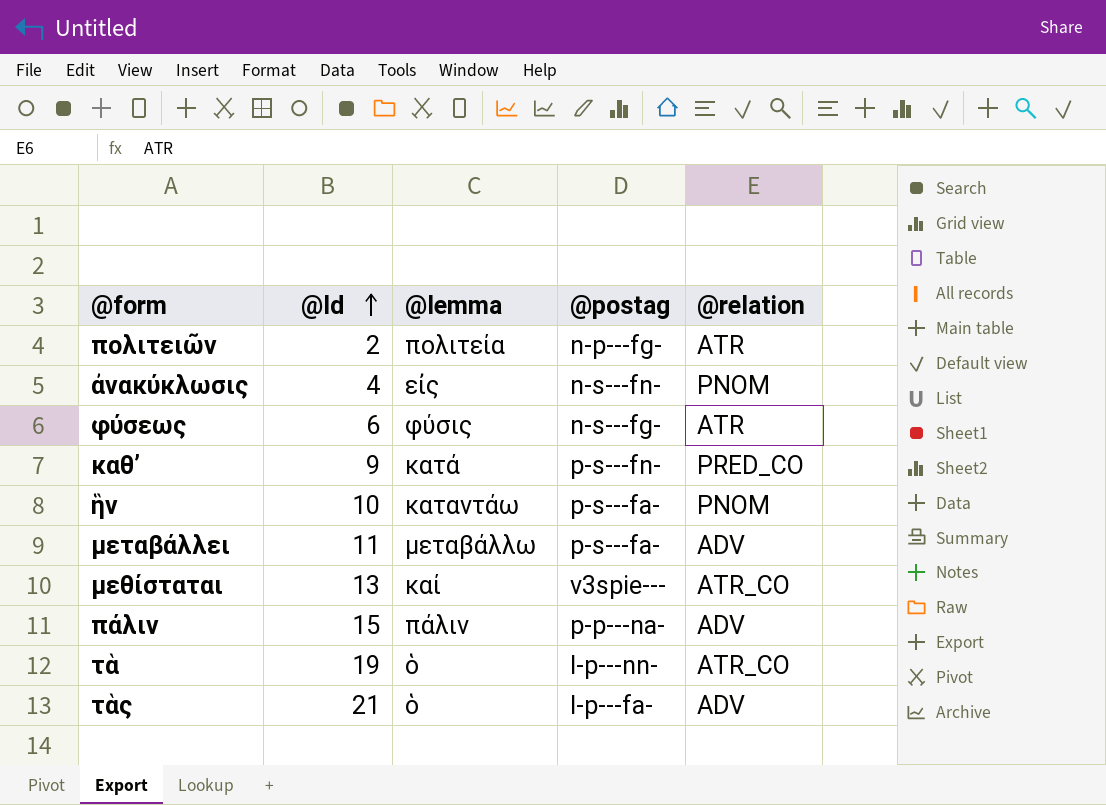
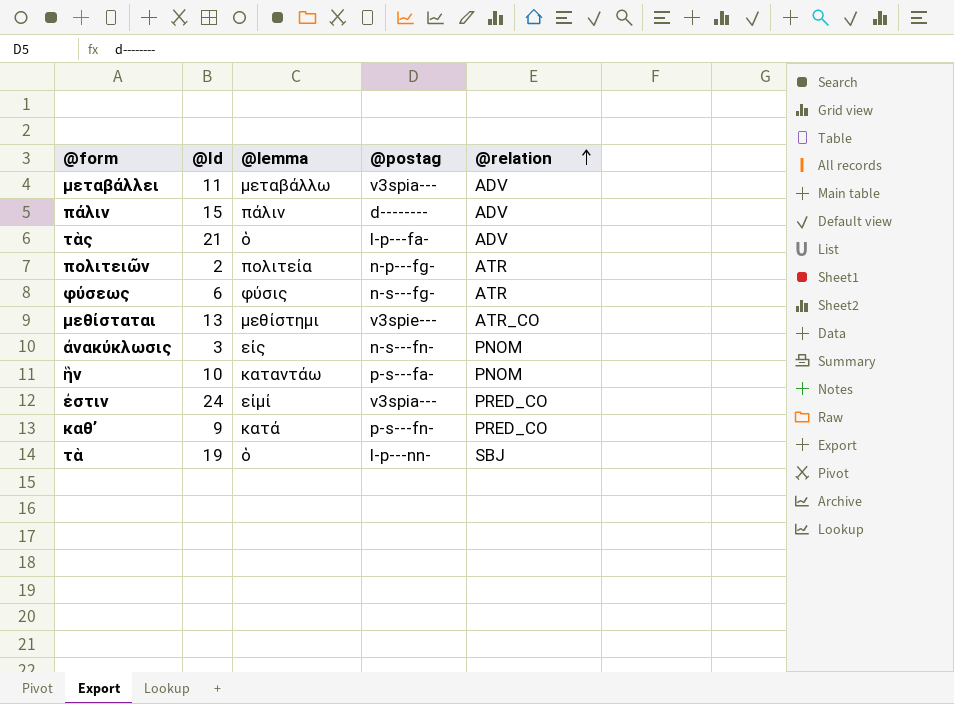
row order: @Id ascending -> @relation ascending
μεταβάλλει | @postag: p-s---fa- -> v3spia---
πάλιν | @postag: p-p---na- -> d--------
μεθίσταται | @lemma: καί -> μεθίστημι
ἀνακύκλωσις | @Id: 4 -> 3
row ἐστιν: none -> 24 | εἰμί | v3spia--- | PRED_CO
τὰ | @relation: ATR_CO -> SBJ

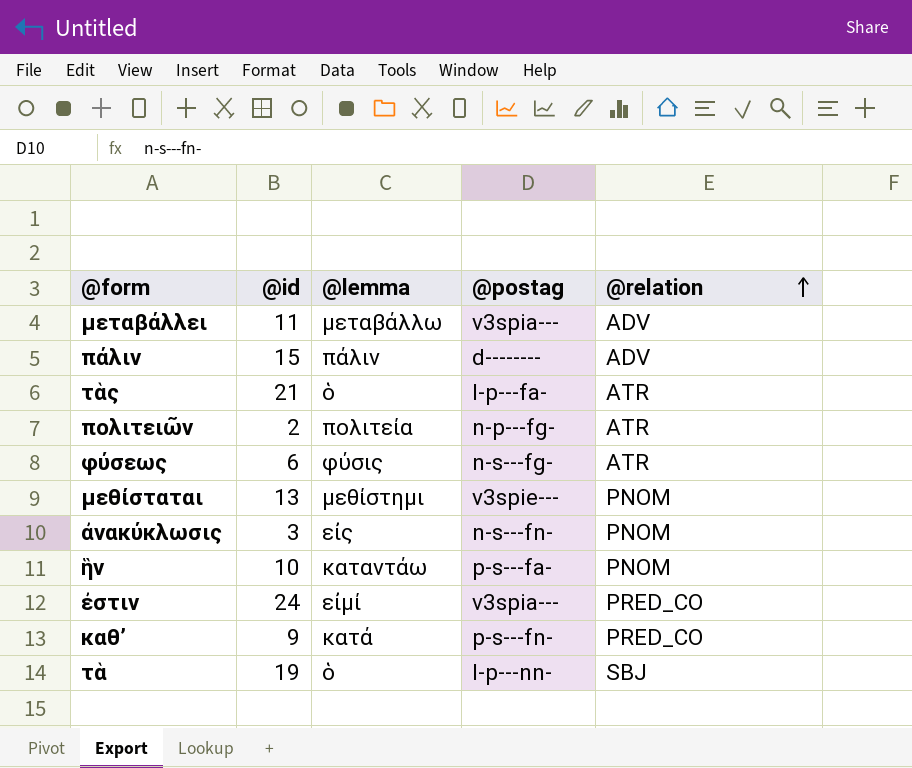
column name: @Id -> @id
τὰς | @relation: ADV -> ATR
μεθίσταται | @relation: ATR_CO -> PNOM

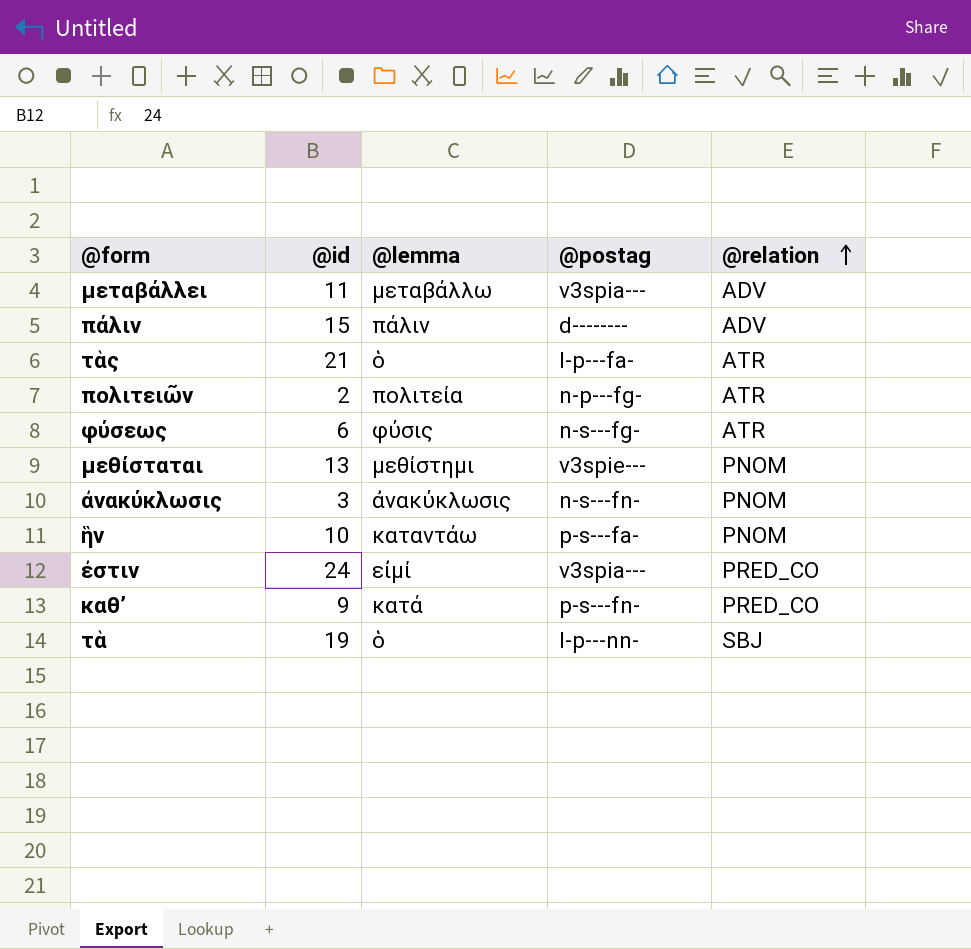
ἀνακύκλωσις | @lemma: εἰς -> ἀνακύκλωσις

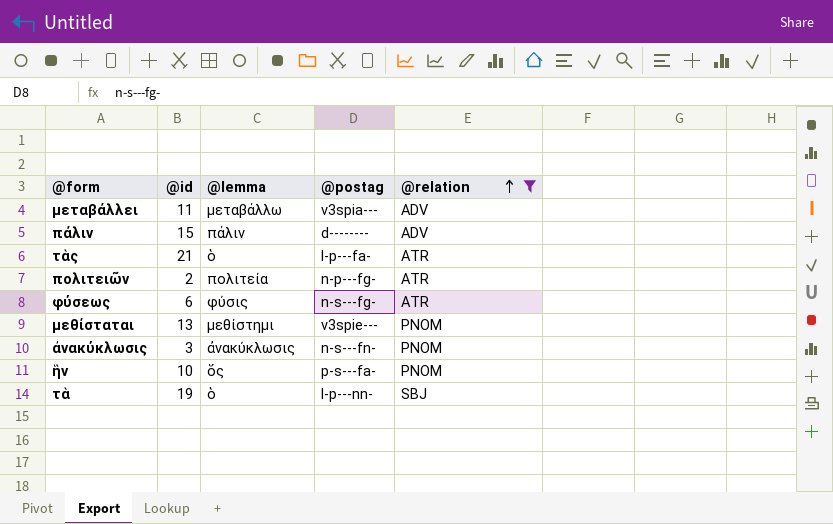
filter: none -> @relation != PRED_CO
ἣν | @lemma: καταντάω -> ὅς

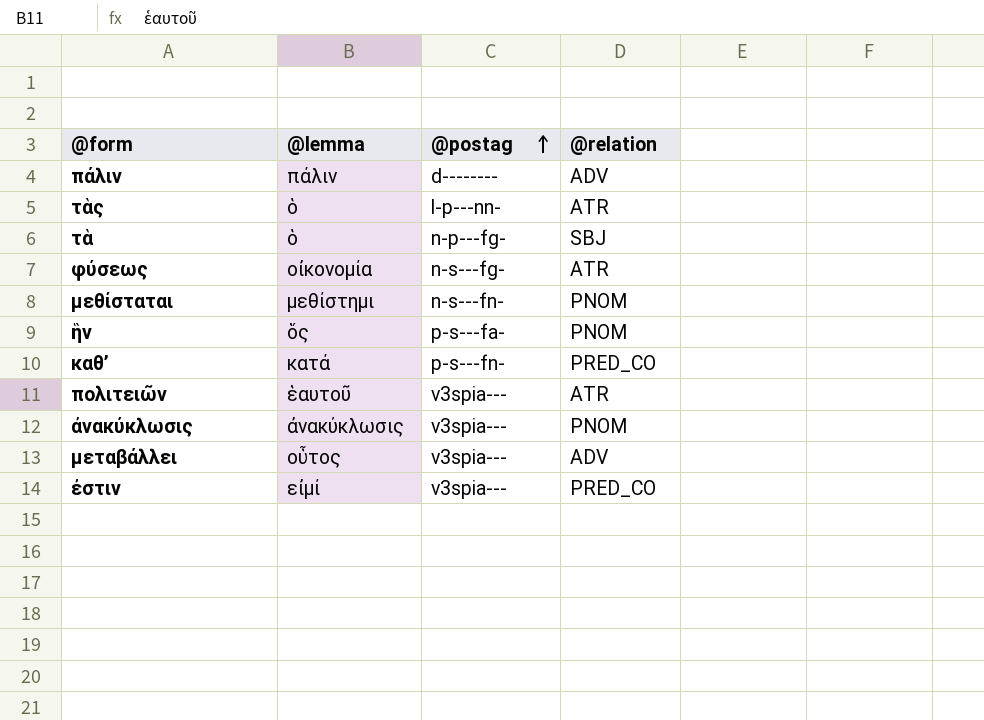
filter: @relation != PRED_CO -> none
row order: @relation ascending -> @postag ascending
column @id | position: 2 -> none
τὰς | @postag: l-p---fa- -> l-p---nn-
τὰ | @postag: l-p---nn- -> n-p---fg-
φύσεως | @lemma: φύσις -> οἰκονομία
μεθίσταται | @postag: v3spie--- -> n-s---fn-
πολιτειῶν | @lemma: πολιτεία -> ἑαυτοῦ
πολιτειῶν | @postag: n-p---fg- -> v3spia---
ἀνακύκλωσις | @postag: n-s---fn- -> v3spia---
μεταβάλλει | @lemma: μεταβάλλω -> οὗτος

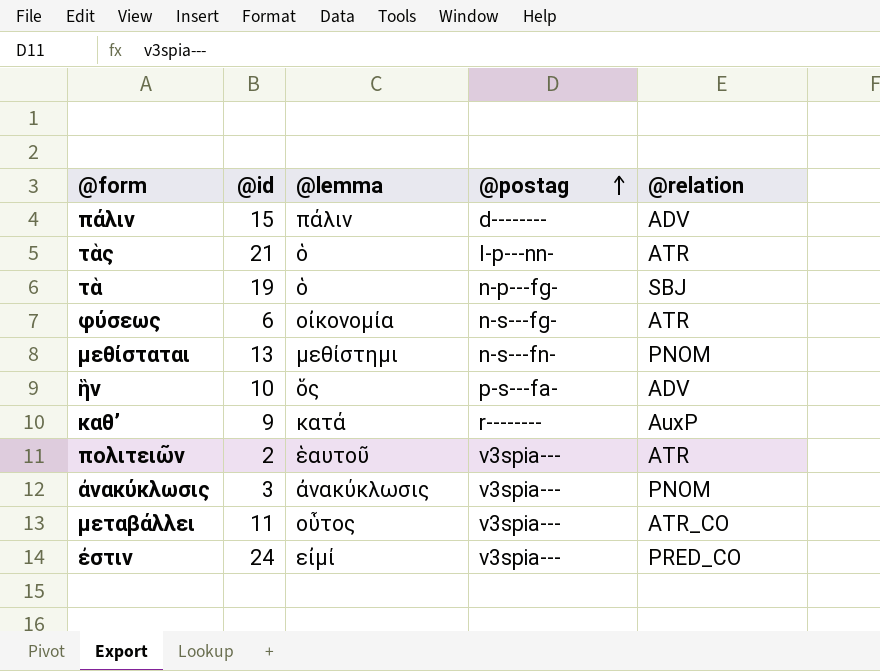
column @id | position: none -> 2
ἣν | @relation: PNOM -> ADV
καθʼ | @postag: p-s---fn- -> r--------
καθʼ | @relation: PRED_CO -> AuxP
μεταβάλλει | @relation: ADV -> ATR_CO

